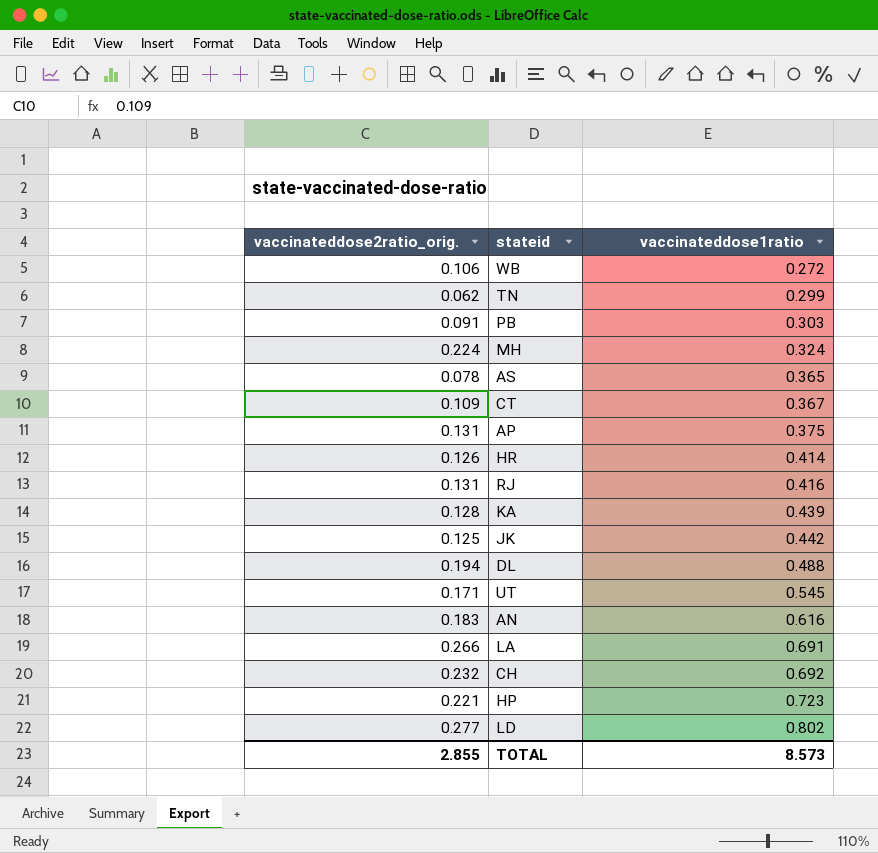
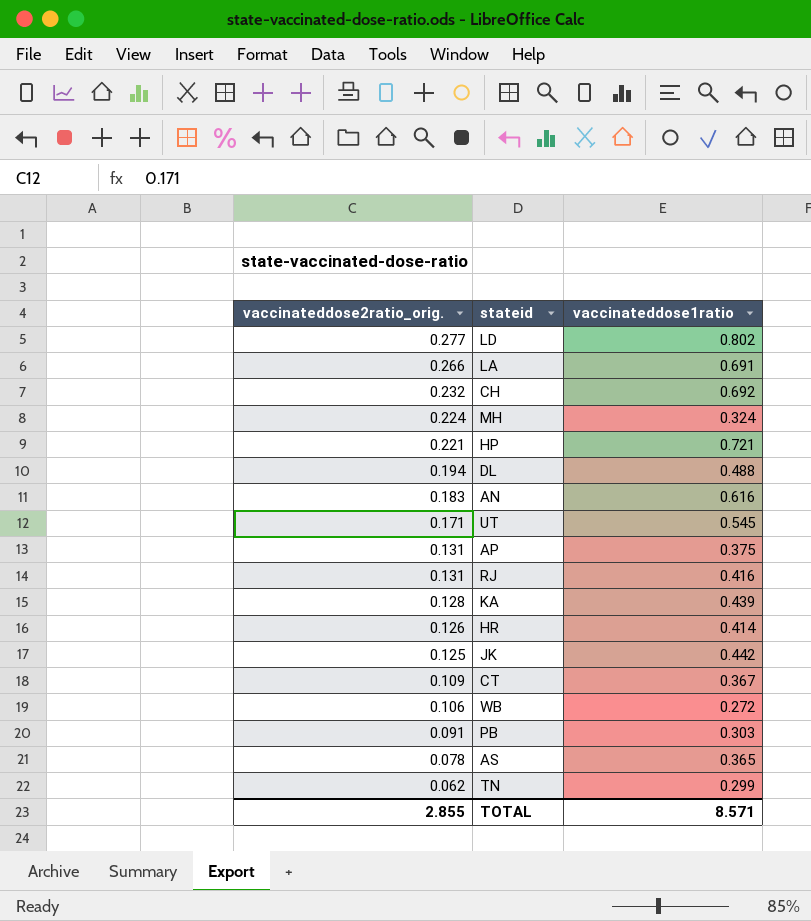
row order: vaccinateddose1ratio ascending -> vaccinateddose2ratio_orig. descending
HP | vaccinateddose1ratio: 0.723 -> 0.721
TOTAL | vaccinateddose1ratio: 8.573 -> 8.571

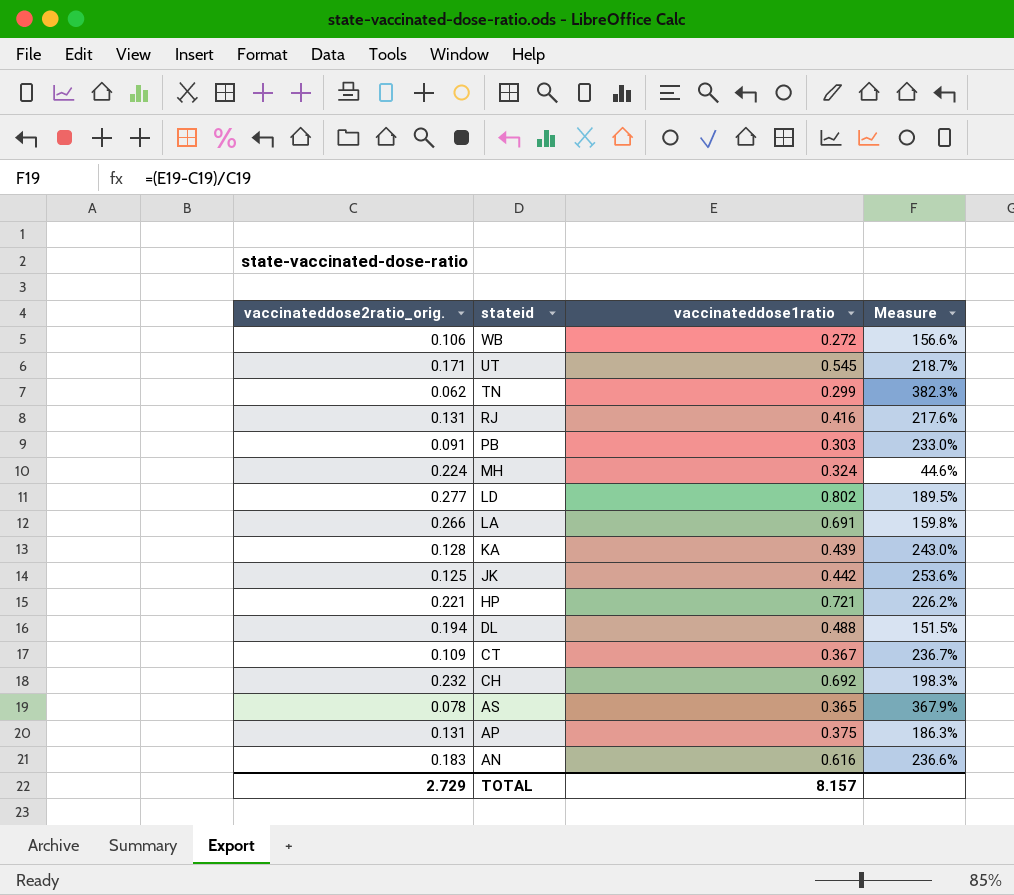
row order: vaccinateddose2ratio_orig. descending -> stateid descending
column Measure | formula: none -> ([vaccinateddose1ratio] - [vaccinateddose2ratio_orig.]) / [vaccinateddose2ratio_orig.]
row HR: 0.126 | 0.414 -> none
TOTAL | vaccinateddose2ratio_orig.: 2.855 -> 2.729
TOTAL | vaccinateddose1ratio: 8.571 -> 8.157

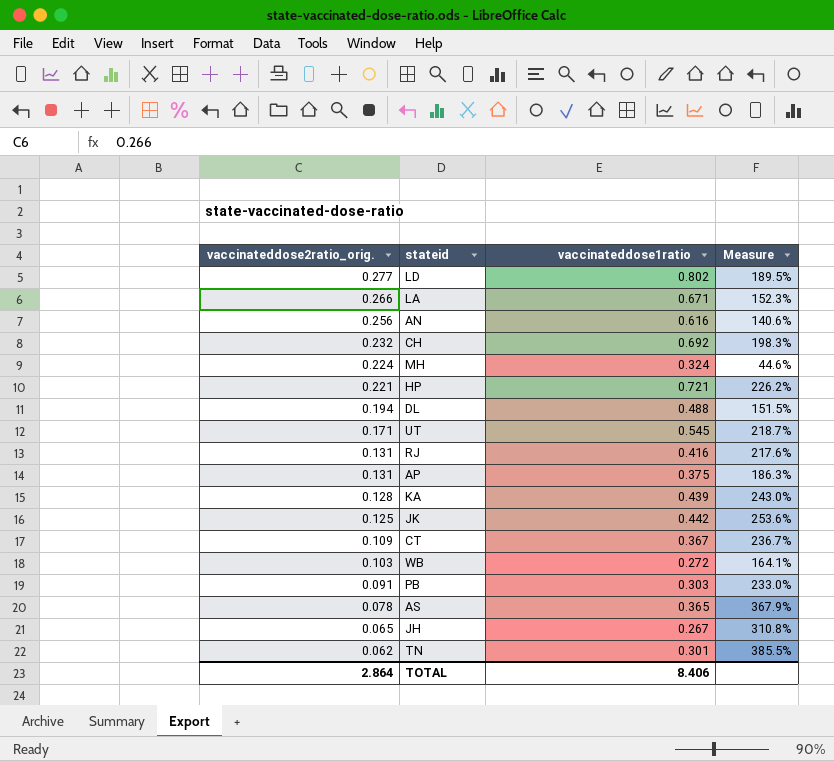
row order: stateid descending -> vaccinateddose2ratio_orig. descending
LA | vaccinateddose1ratio: 0.691 -> 0.671
LA | Measure: 159.8% -> 152.3%
AN | vaccinateddose2ratio_orig.: 0.183 -> 0.256
AN | Measure: 236.6% -> 140.6%
WB | vaccinateddose2ratio_orig.: 0.106 -> 0.103
WB | Measure: 156.6% -> 164.1%
row JH: none -> 0.065 | 0.267 | 310.8%
TN | vaccinateddose1ratio: 0.299 -> 0.301
TN | Measure: 382.3% -> 385.5%
TOTAL | vaccinateddose2ratio_orig.: 2.729 -> 2.864
TOTAL | vaccinateddose1ratio: 8.157 -> 8.406

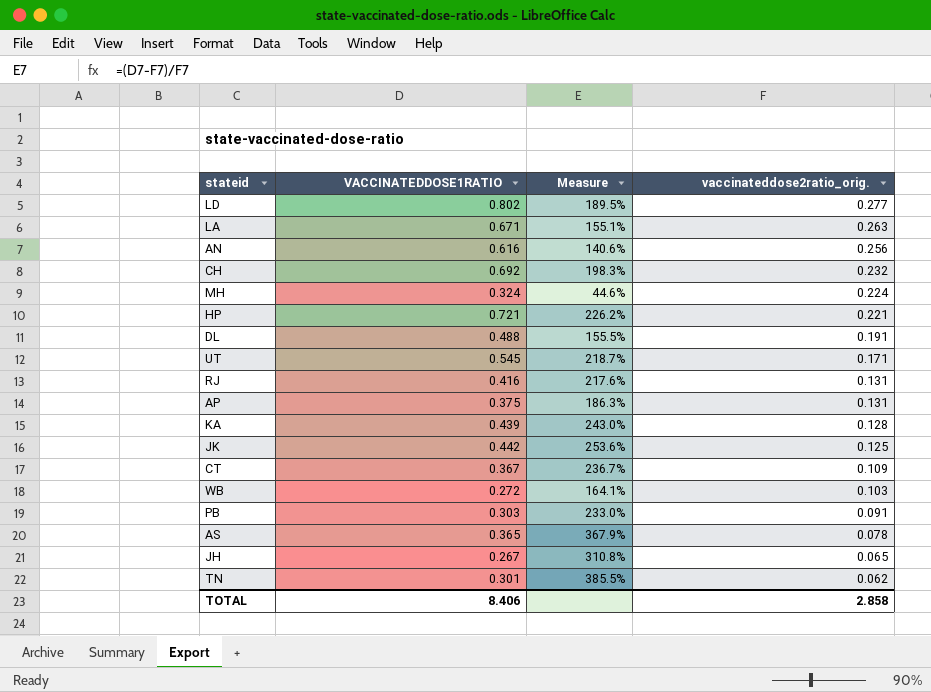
column name: vaccinateddose1ratio -> VACCINATEDDOSE1RATIO
column vaccinateddose2ratio_orig. | position: 1 -> 4
LA | Measure: 152.3% -> 155.1%
LA | vaccinateddose2ratio_orig.: 0.266 -> 0.263
DL | Measure: 151.5% -> 155.5%
DL | vaccinateddose2ratio_orig.: 0.194 -> 0.191
TOTAL | vaccinateddose2ratio_orig.: 2.864 -> 2.858

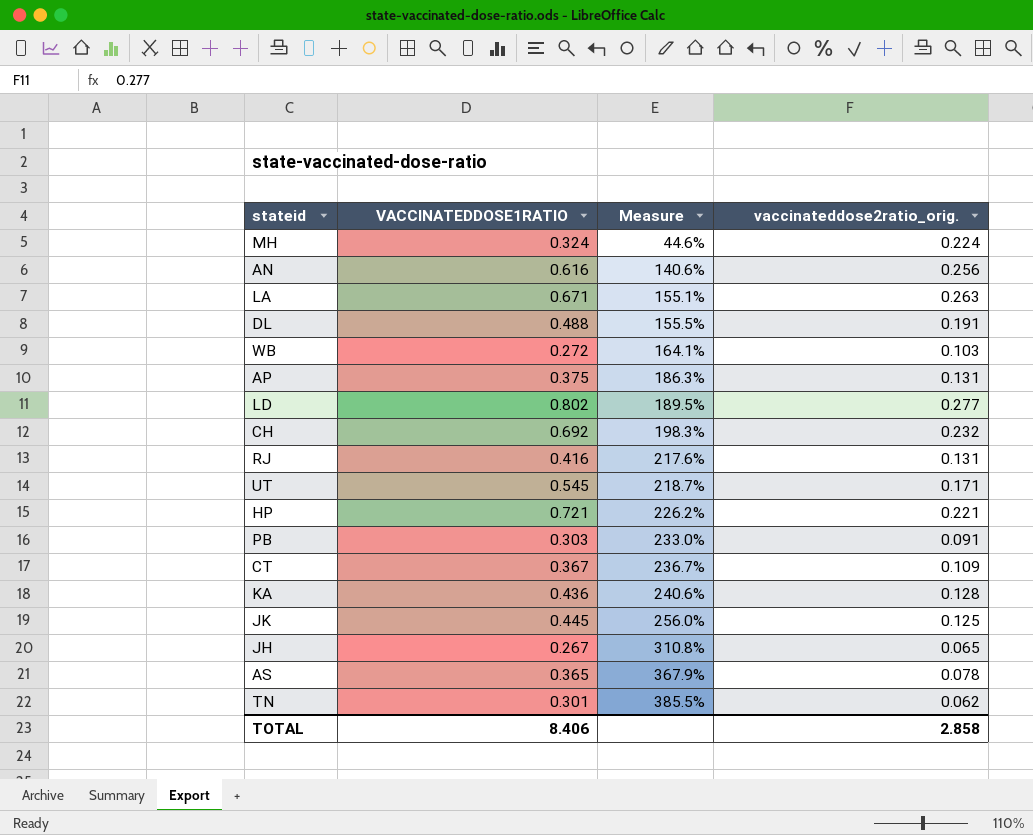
row order: vaccinateddose2ratio_orig. descending -> Measure ascending
KA | VACCINATEDDOSE1RATIO: 0.439 -> 0.436
KA | Measure: 243.0% -> 240.6%
JK | VACCINATEDDOSE1RATIO: 0.442 -> 0.445
JK | Measure: 253.6% -> 256.0%

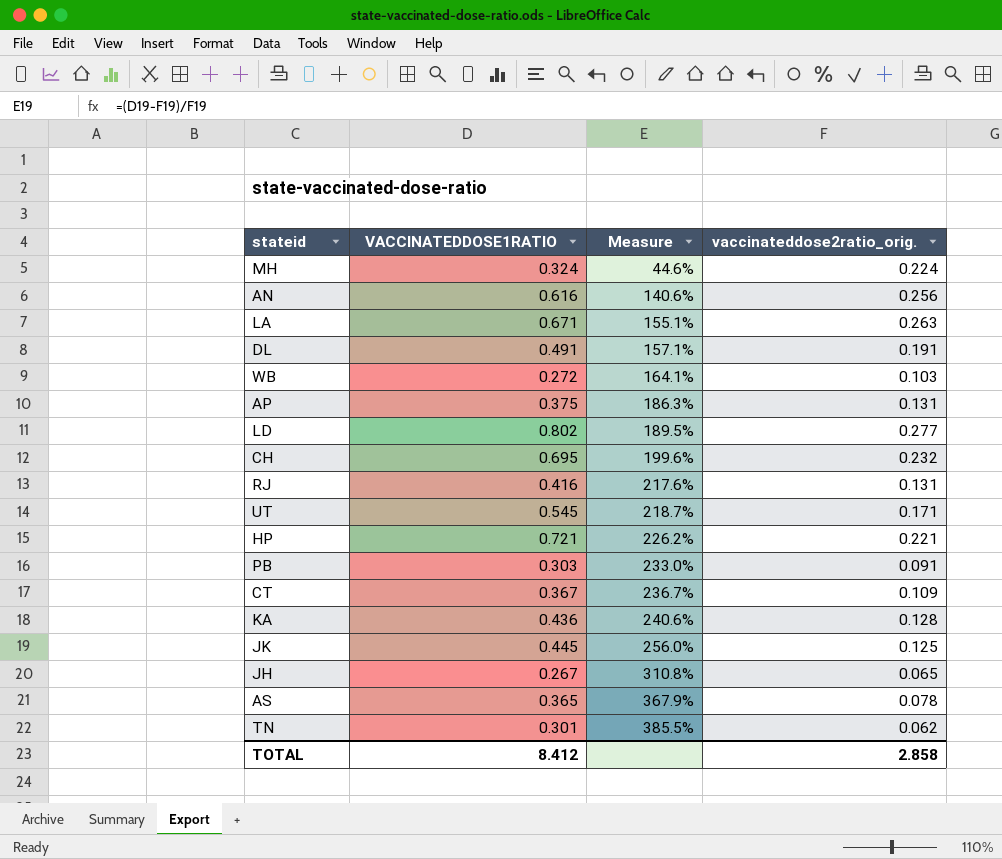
DL | VACCINATEDDOSE1RATIO: 0.488 -> 0.491
DL | Measure: 155.5% -> 157.1%
CH | VACCINATEDDOSE1RATIO: 0.692 -> 0.695
CH | Measure: 198.3% -> 199.6%
TOTAL | VACCINATEDDOSE1RATIO: 8.406 -> 8.412

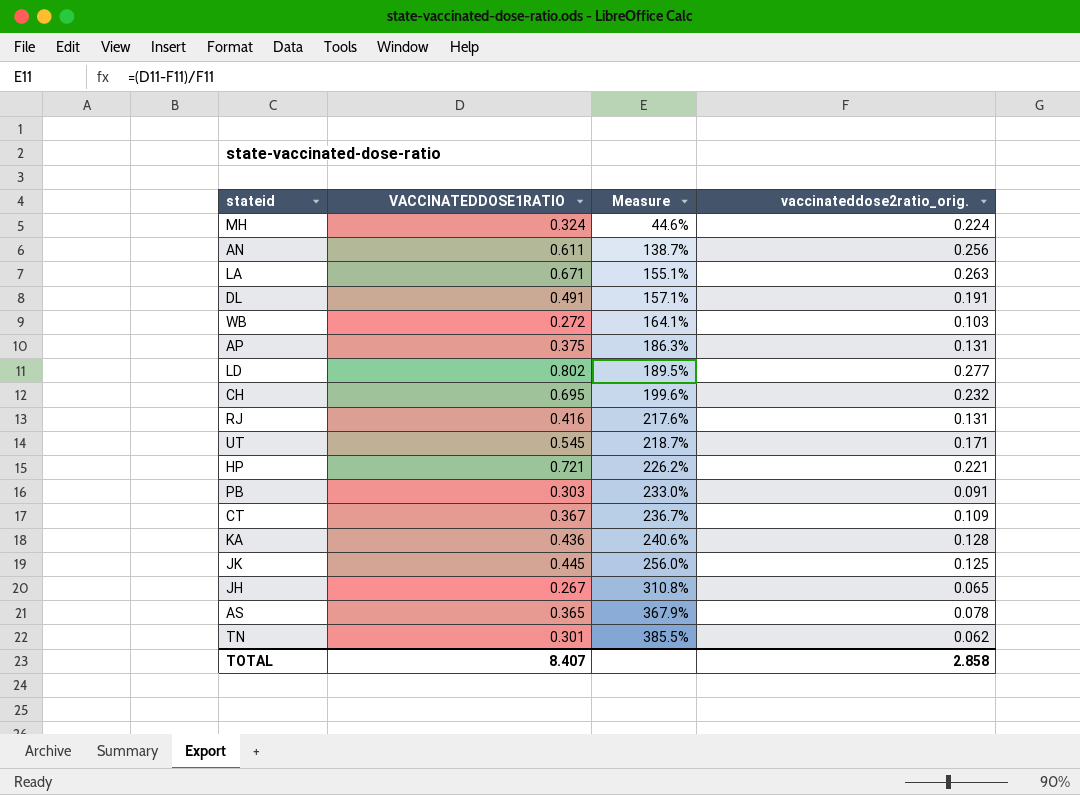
AN | VACCINATEDDOSE1RATIO: 0.616 -> 0.611
AN | Measure: 140.6% -> 138.7%
TOTAL | VACCINATEDDOSE1RATIO: 8.412 -> 8.407

